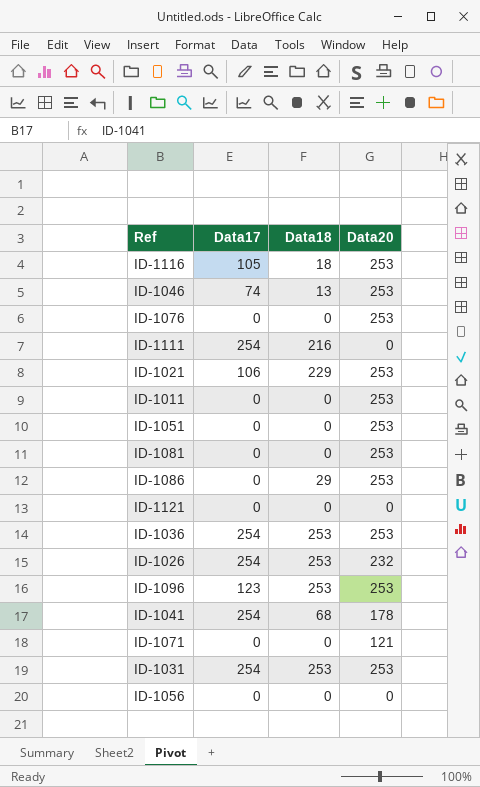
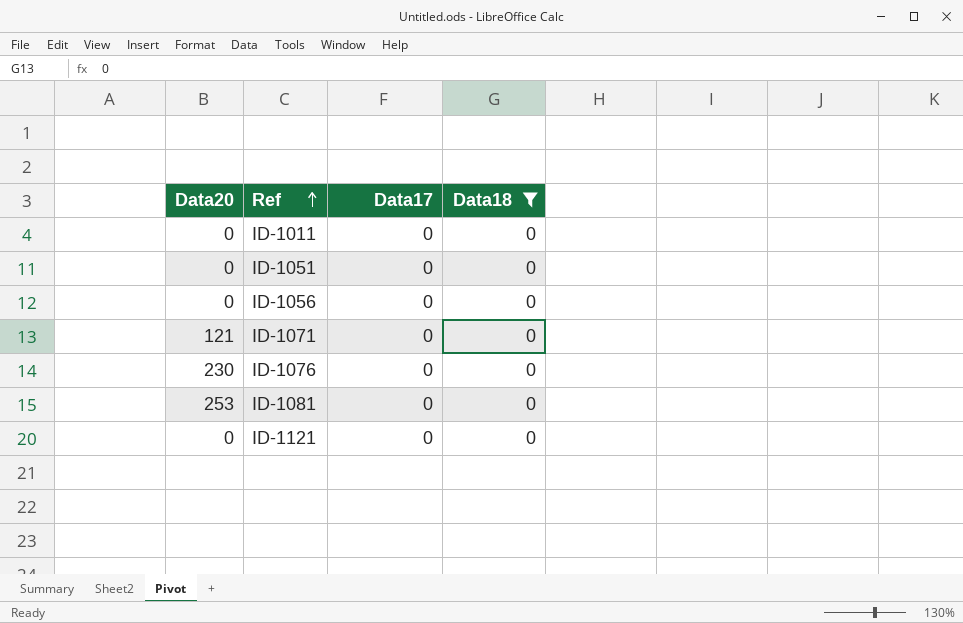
filter: none -> Data18 = 0
row order: none -> Ref ascending
column Data20 | position: 4 -> 1
ID-1011 | Data20: 253 -> 0
ID-1051 | Data20: 253 -> 0
ID-1076 | Data20: 253 -> 230

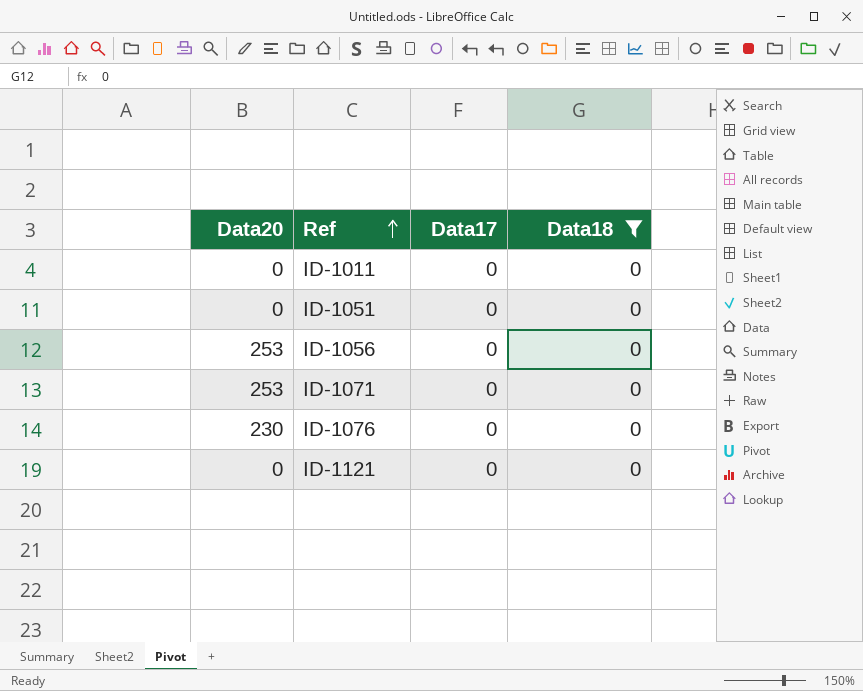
row ID-1081: 253 | 0 | 0 -> none
ID-1056 | Data20: 0 -> 253
ID-1071 | Data20: 121 -> 253

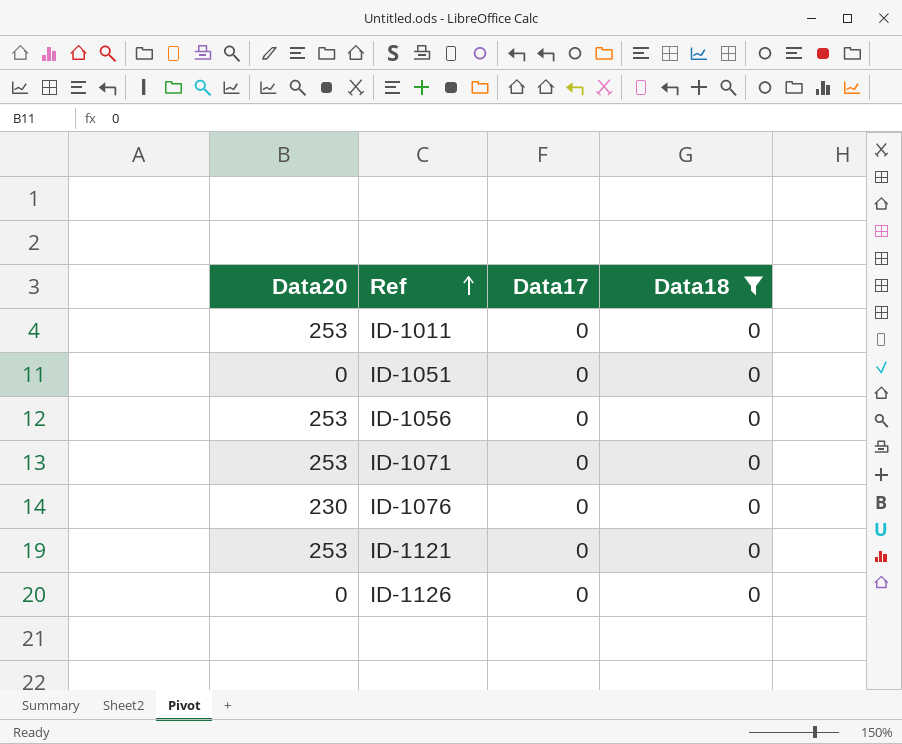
ID-1011 | Data20: 0 -> 253
ID-1121 | Data20: 0 -> 253
row ID-1126: none -> 0 | 0 | 0

